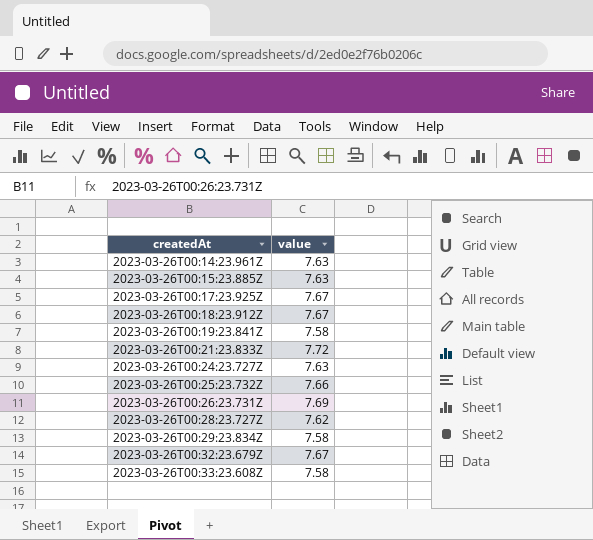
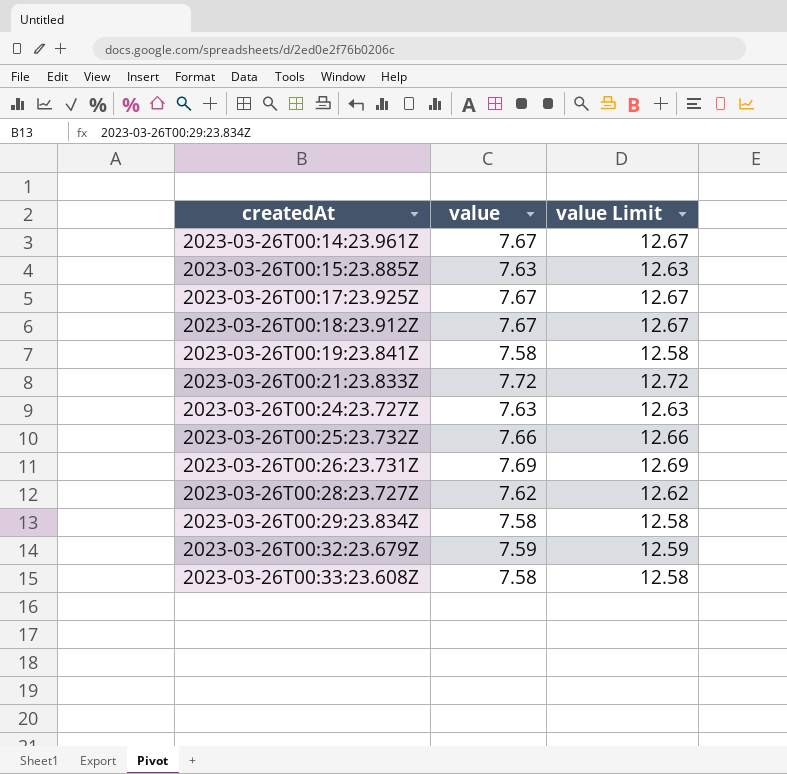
column value Limit | formula: none -> [value] + 5
2023-03-26T00:14:23.961Z | value: 7.63 -> 7.67
2023-03-26T00:32:23.679Z | value: 7.67 -> 7.59

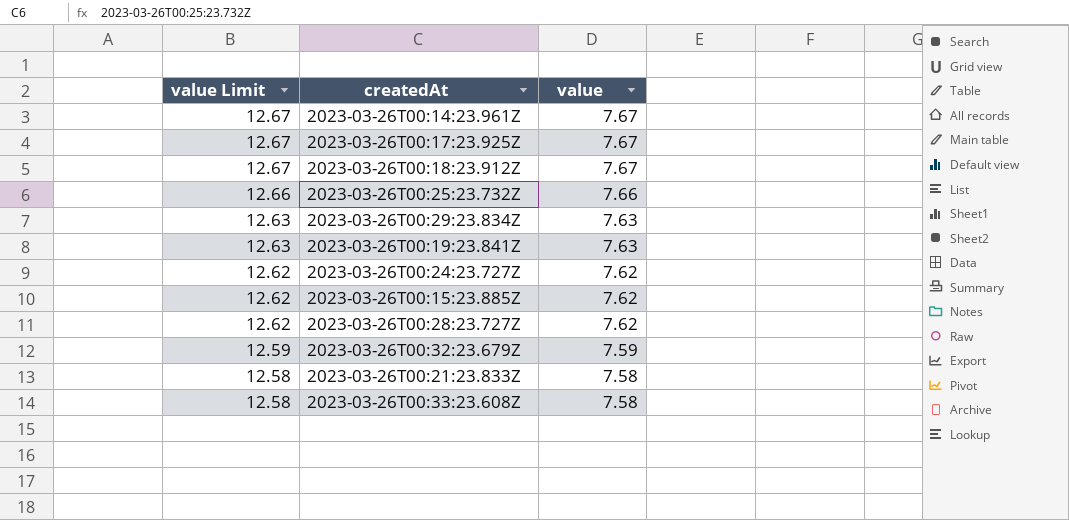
row order: createdAt ascending -> value Limit descending
column value Limit | position: 3 -> 1
row 2023-03-26T00:26:23.731Z: 7.69 | 12.69 -> none
2023-03-26T00:29:23.834Z | value Limit: 12.58 -> 12.63
2023-03-26T00:29:23.834Z | value: 7.58 -> 7.63
2023-03-26T00:19:23.841Z | value Limit: 12.58 -> 12.63
2023-03-26T00:19:23.841Z | value: 7.58 -> 7.63
2023-03-26T00:24:23.727Z | value Limit: 12.63 -> 12.62
2023-03-26T00:24:23.727Z | value: 7.63 -> 7.62
2023-03-26T00:15:23.885Z | value Limit: 12.63 -> 12.62
2023-03-26T00:15:23.885Z | value: 7.63 -> 7.62
2023-03-26T00:21:23.833Z | value Limit: 12.72 -> 12.58
2023-03-26T00:21:23.833Z | value: 7.72 -> 7.58

